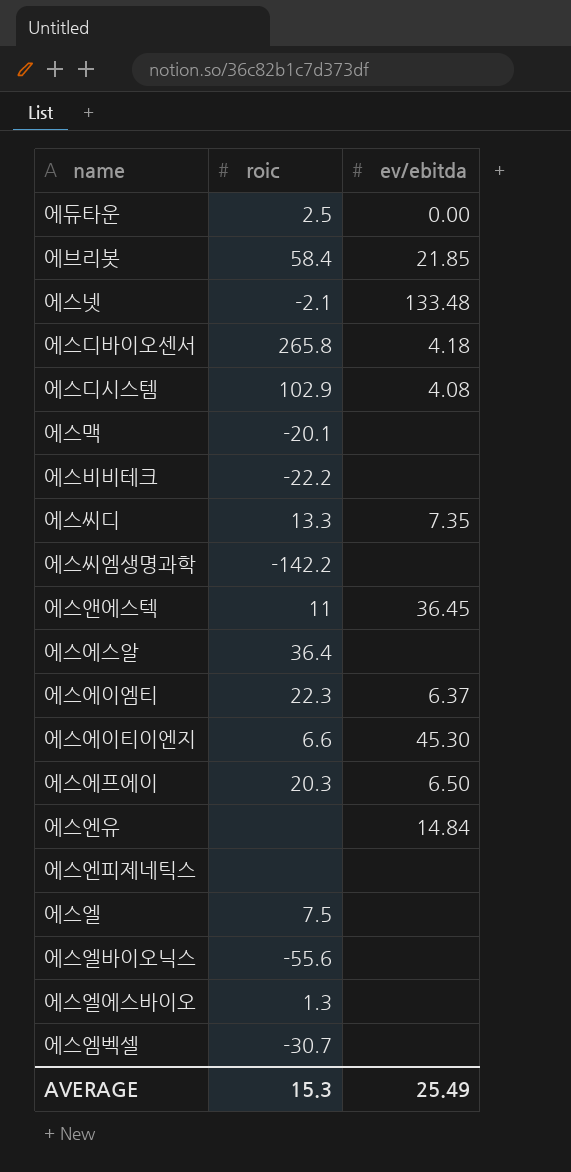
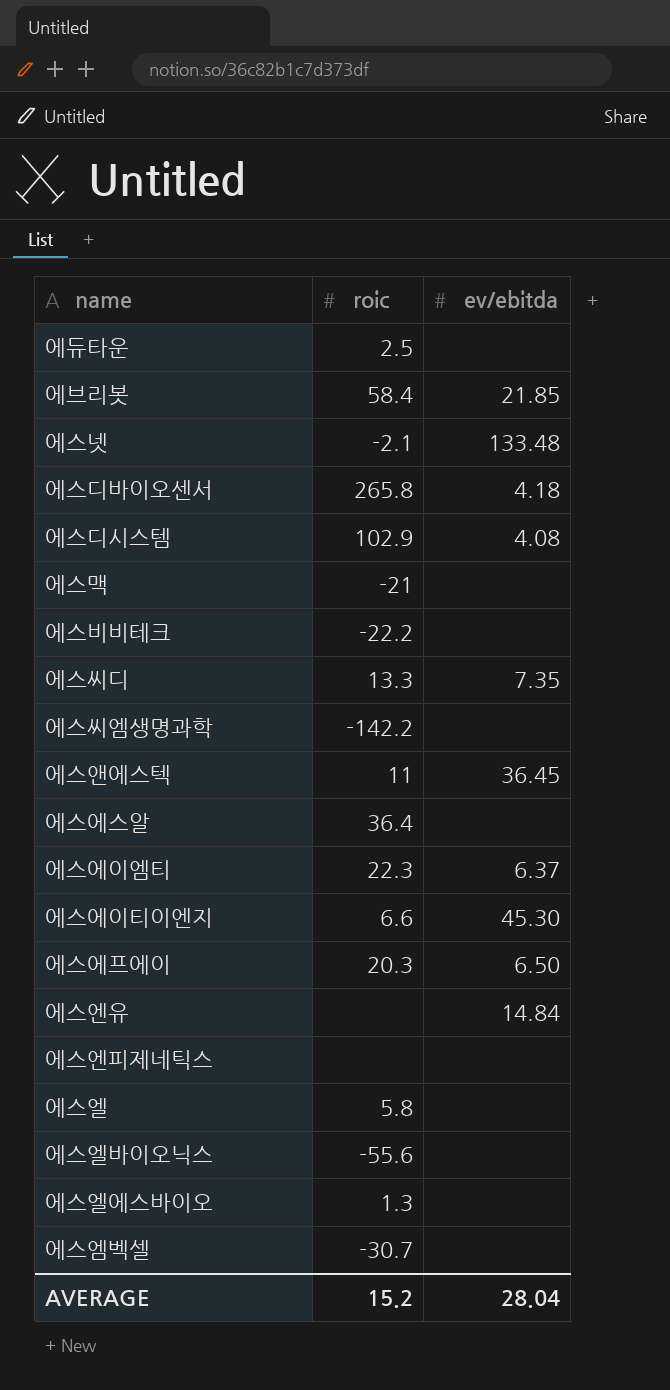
에듀타운 | ev/ebitda: 0.00 -> none
에스맥 | roic: -20.1 -> -21
에스엘 | roic: 7.5 -> 5.8
AVERAGE | roic: 15.3 -> 15.2
AVERAGE | ev/ebitda: 25.49 -> 28.04

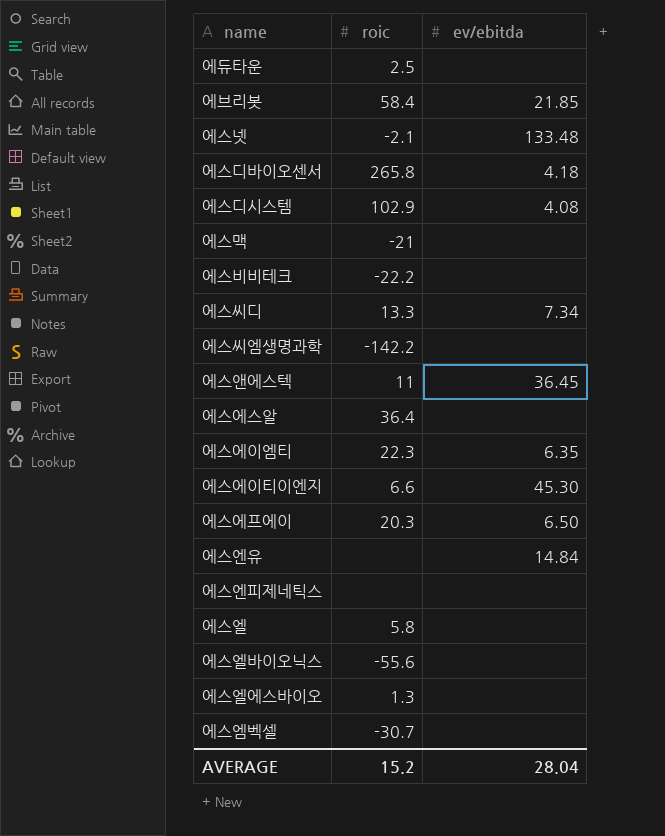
에스씨디 | ev/ebitda: 7.35 -> 7.34
에스에이엠티 | ev/ebitda: 6.37 -> 6.35

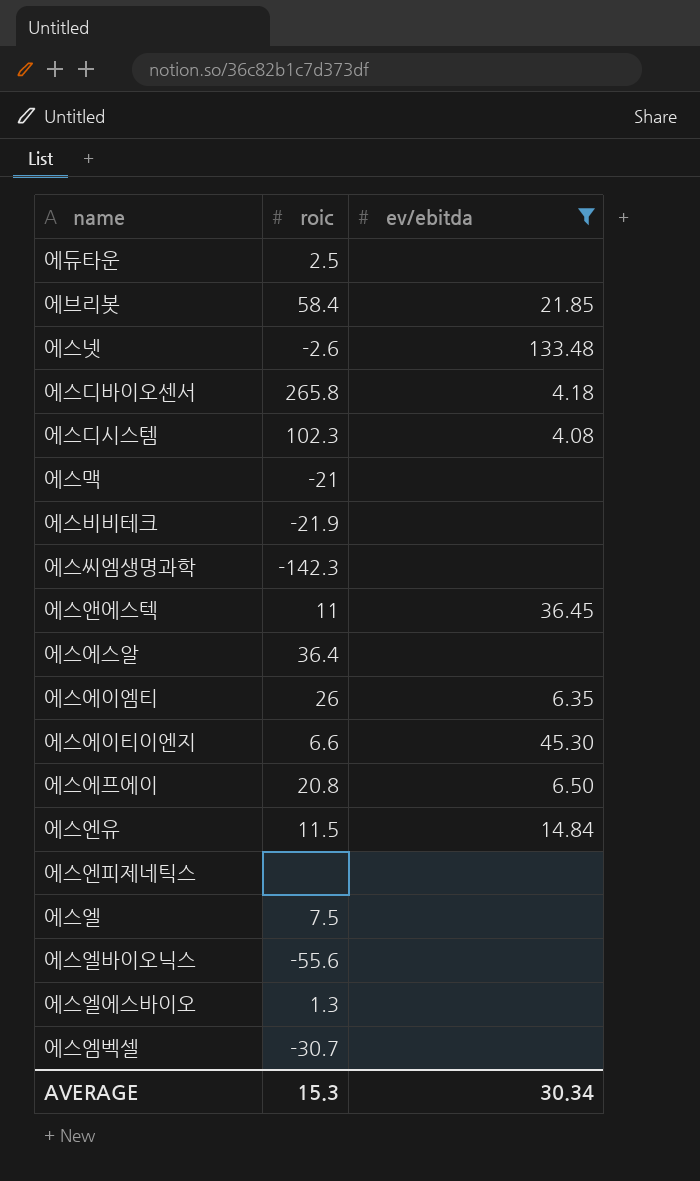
filter: none -> ev/ebitda != 7.34
에스넷 | roic: -2.1 -> -2.6
에스디시스템 | roic: 102.9 -> 102.3
에스비비테크 | roic: -22.2 -> -21.9
에스씨엠생명과학 | roic: -142.2 -> -142.3
에스에이엠티 | roic: 22.3 -> 26
에스에프에이 | roic: 20.3 -> 20.8
에스엔유 | roic: none -> 11.5
에스엘 | roic: 5.8 -> 7.5
AVERAGE | roic: 15.2 -> 15.3
AVERAGE | ev/ebitda: 28.04 -> 30.34

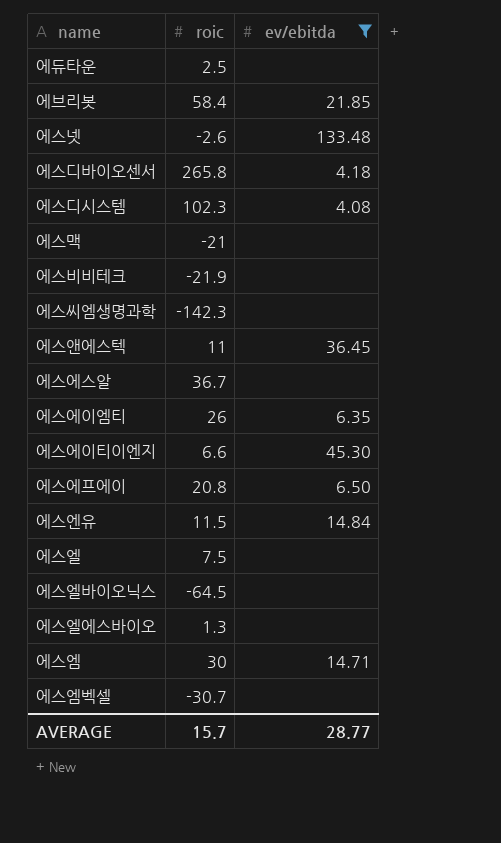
row 에스엔피제네틱스: none | none -> none
에스에스알 | roic: 36.4 -> 36.7
에스엘바이오닉스 | roic: -55.6 -> -64.5
row 에스엠: none -> 30 | 14.71
AVERAGE | roic: 15.3 -> 15.7
AVERAGE | ev/ebitda: 30.34 -> 28.77

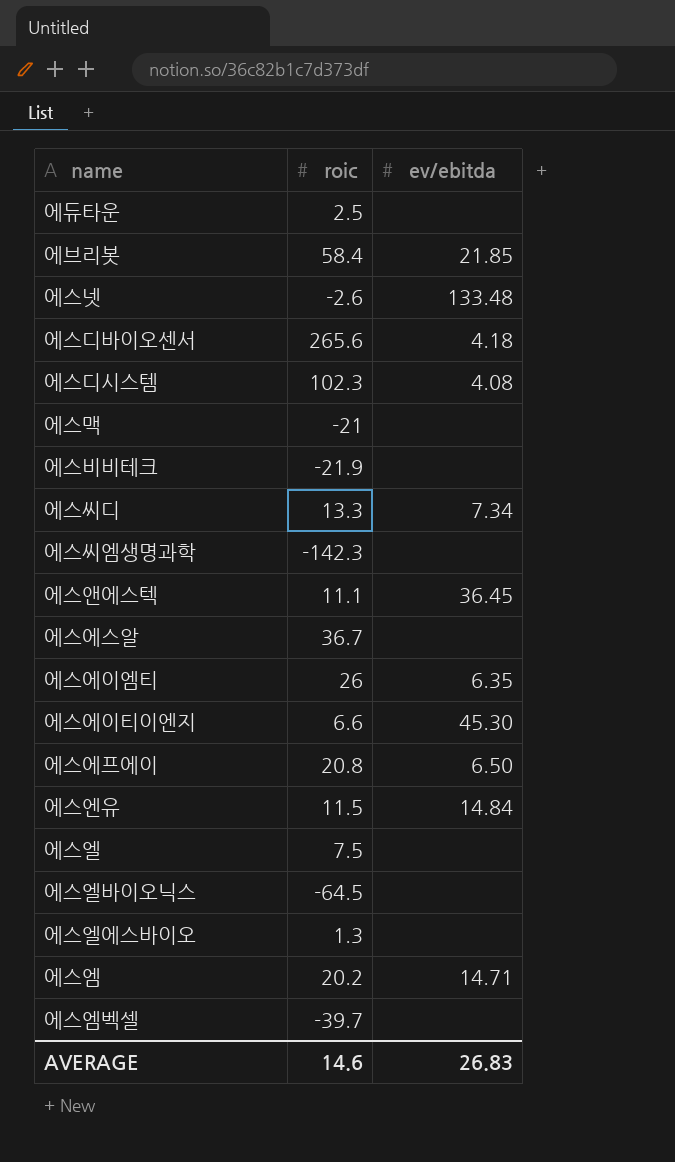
filter: ev/ebitda != 7.34 -> none
에스디바이오센서 | roic: 265.8 -> 265.6
에스앤에스텍 | roic: 11 -> 11.1
에스엠 | roic: 30 -> 20.2
에스엠벡셀 | roic: -30.7 -> -39.7
AVERAGE | roic: 15.7 -> 14.6
AVERAGE | ev/ebitda: 28.77 -> 26.83

